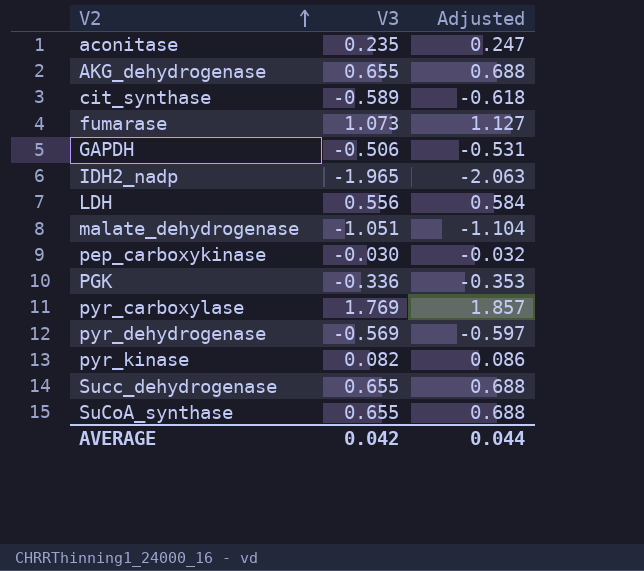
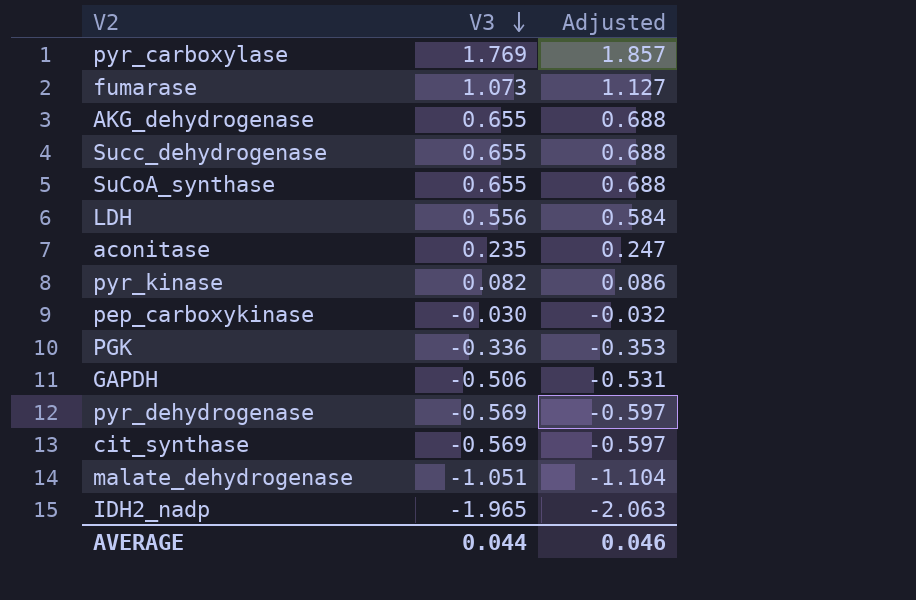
row order: V2 ascending -> V3 descending
cit_synthase | V3: -0.589 -> -0.569
cit_synthase | Adjusted: -0.618 -> -0.597
AVERAGE | V3: 0.042 -> 0.044
AVERAGE | Adjusted: 0.044 -> 0.046

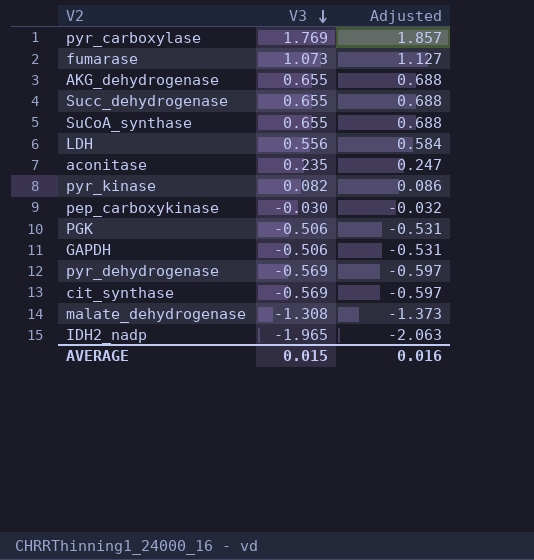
PGK | V3: -0.336 -> -0.506
PGK | Adjusted: -0.353 -> -0.531
malate_dehydrogenase | V3: -1.051 -> -1.308
malate_dehydrogenase | Adjusted: -1.104 -> -1.373
AVERAGE | V3: 0.044 -> 0.015
AVERAGE | Adjusted: 0.046 -> 0.016

